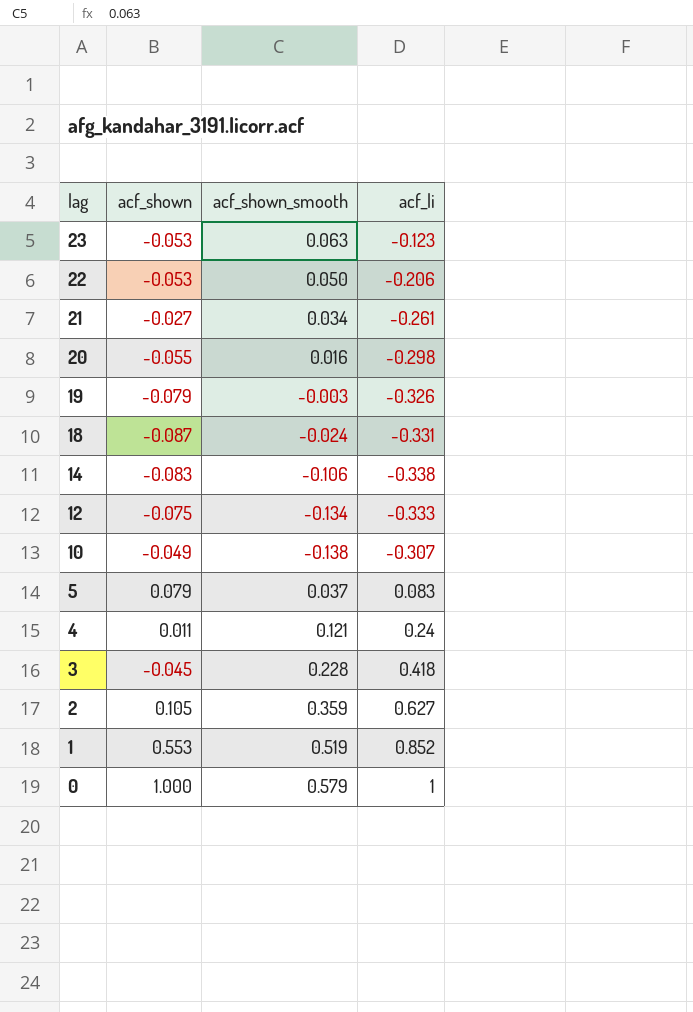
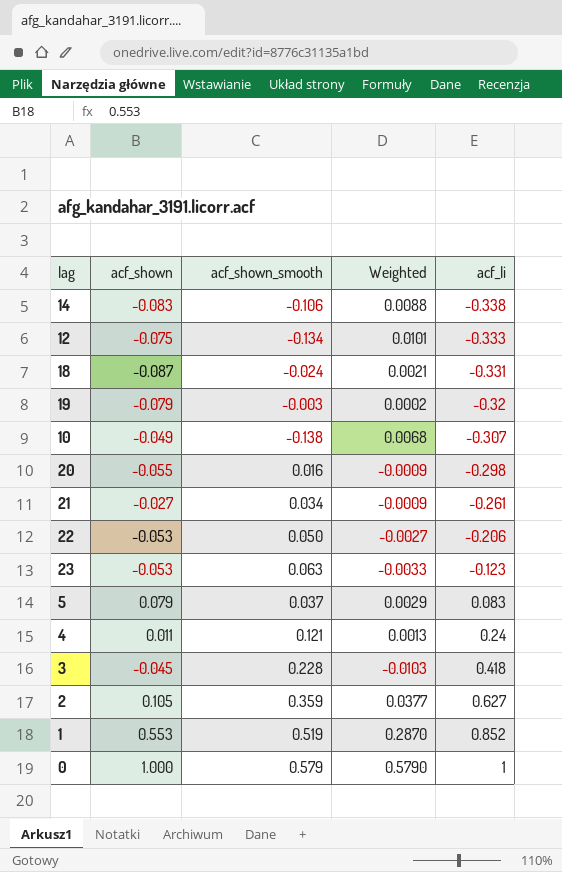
row order: lag descending -> acf_li ascending
column Weighted | formula: none -> [acf_shown] * [acf_shown_smooth]
19 | acf_li: -0.326 -> -0.32

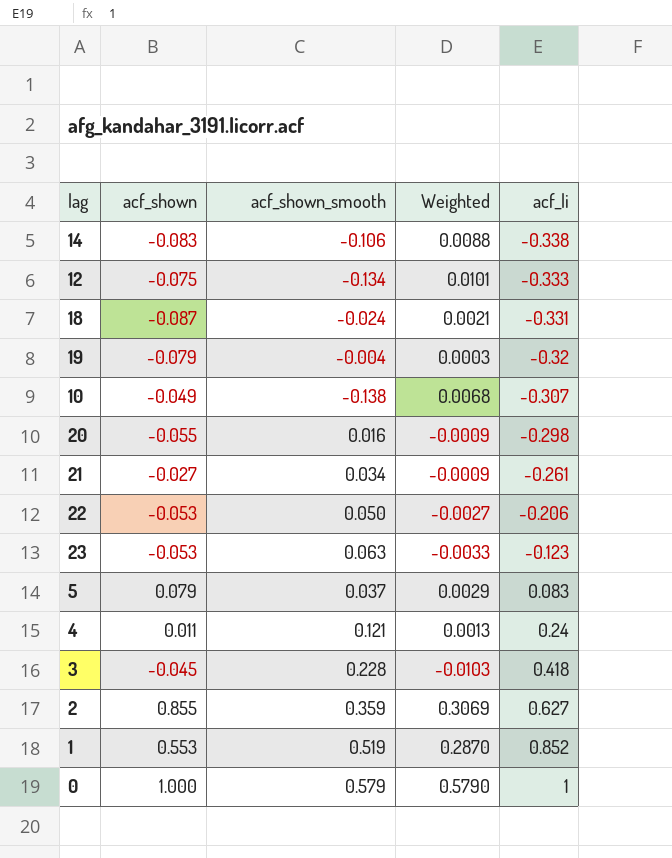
19 | acf_shown_smooth: -0.003 -> -0.004
19 | Weighted: 0.0002 -> 0.0003
2 | acf_shown: 0.105 -> 0.855
2 | Weighted: 0.0377 -> 0.3069

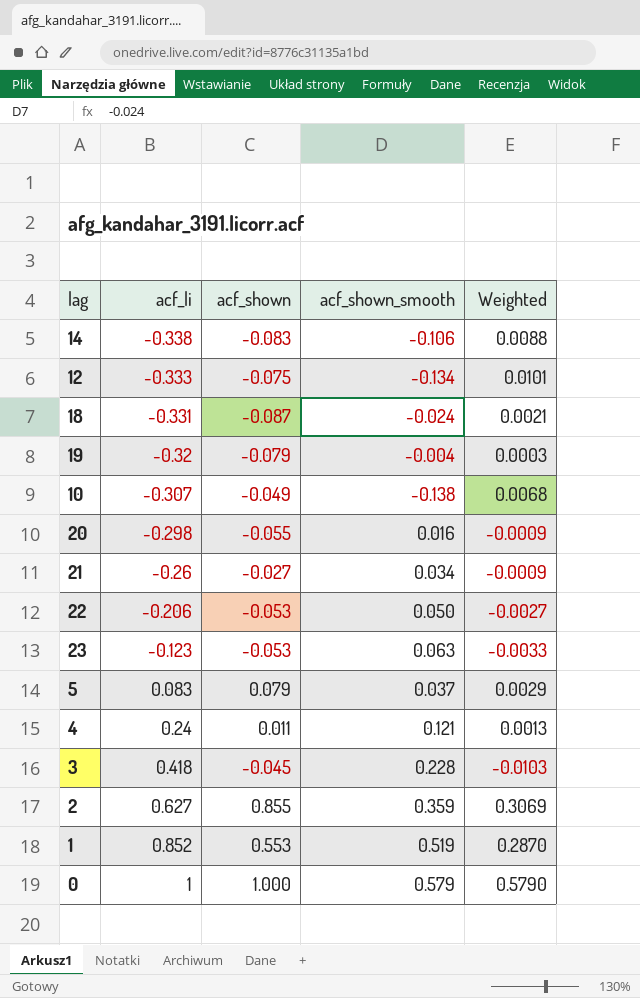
column acf_li | position: 5 -> 2
21 | acf_li: -0.261 -> -0.26

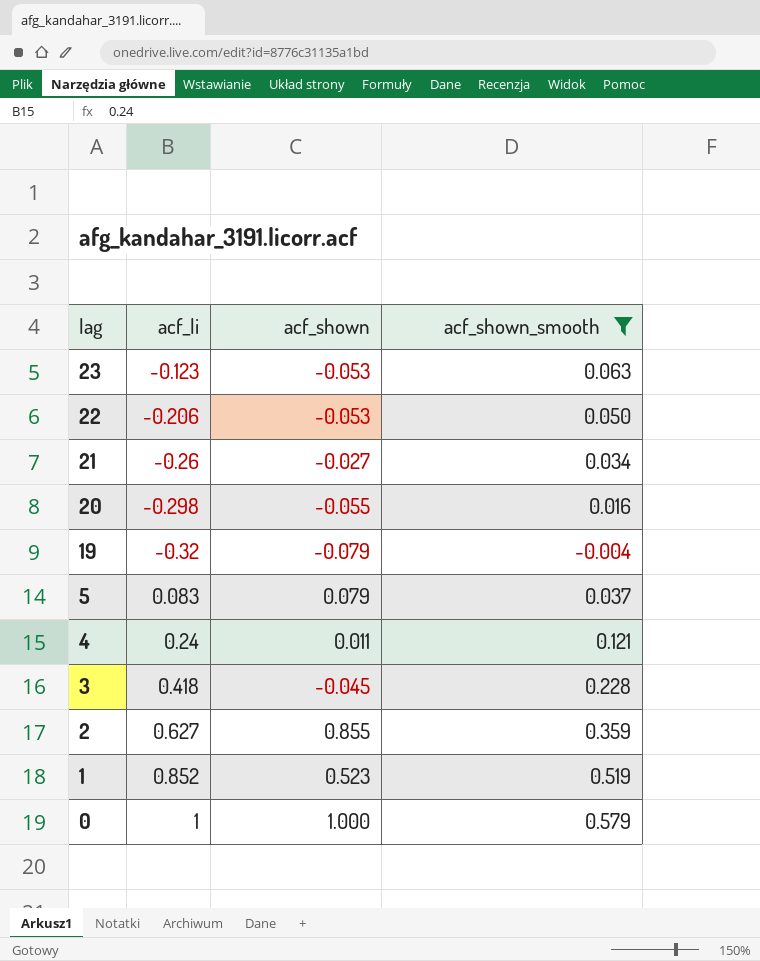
filter: none -> acf_shown_smooth >= -0.004
row order: acf_li ascending -> lag descending
column Weighted | formula: [acf_shown] * [acf_shown_smooth] -> none
1 | acf_shown: 0.553 -> 0.523

